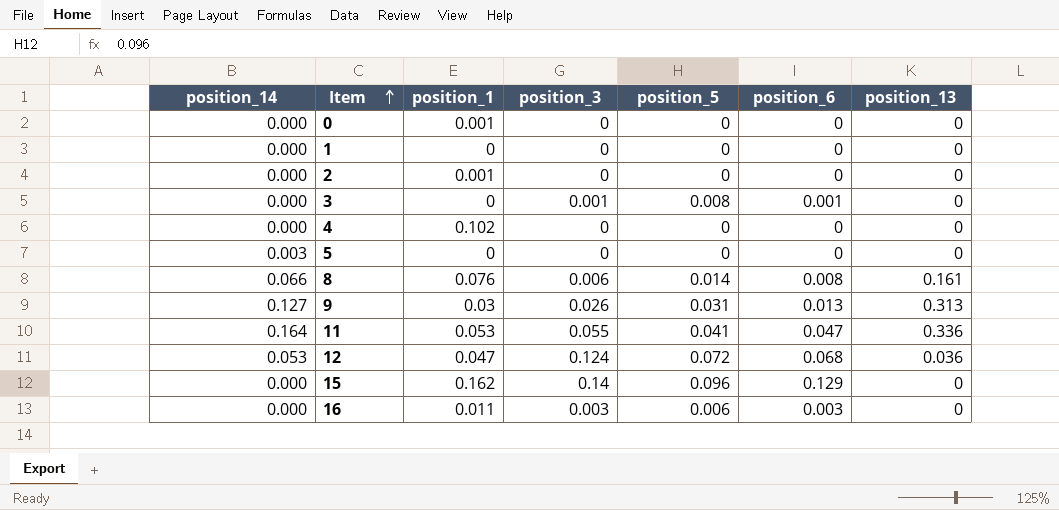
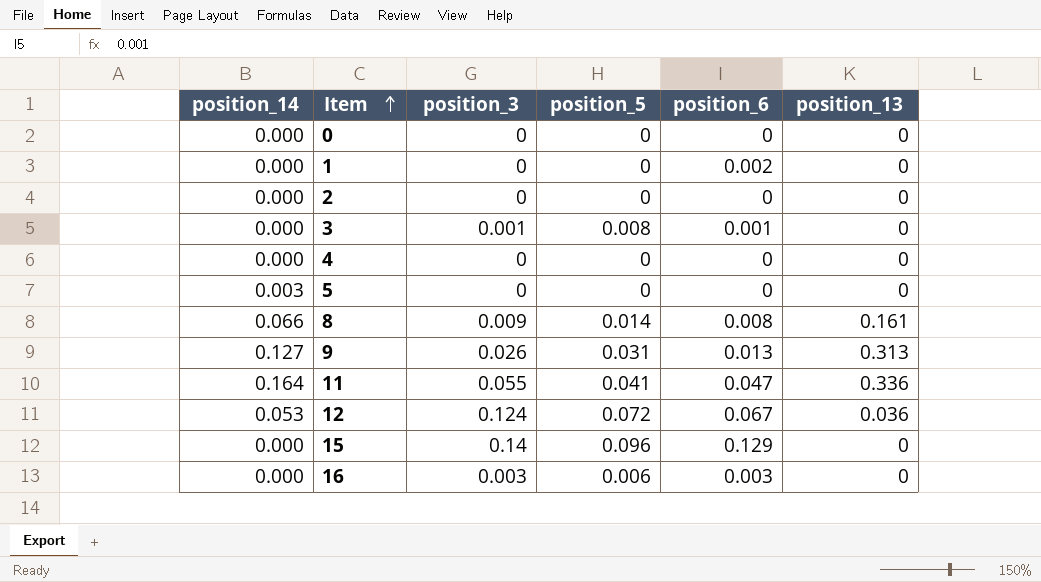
column position_1 | position: 3 -> none
1 | position_6: 0 -> 0.002
8 | position_3: 0.006 -> 0.009
12 | position_6: 0.068 -> 0.067

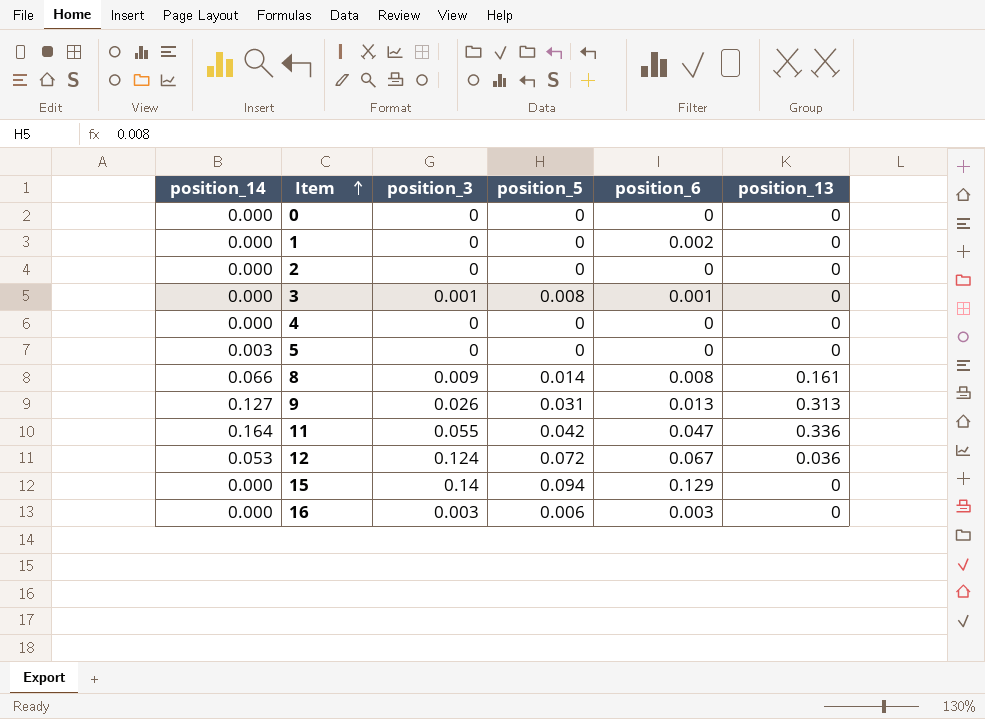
11 | position_5: 0.041 -> 0.042
15 | position_5: 0.096 -> 0.094

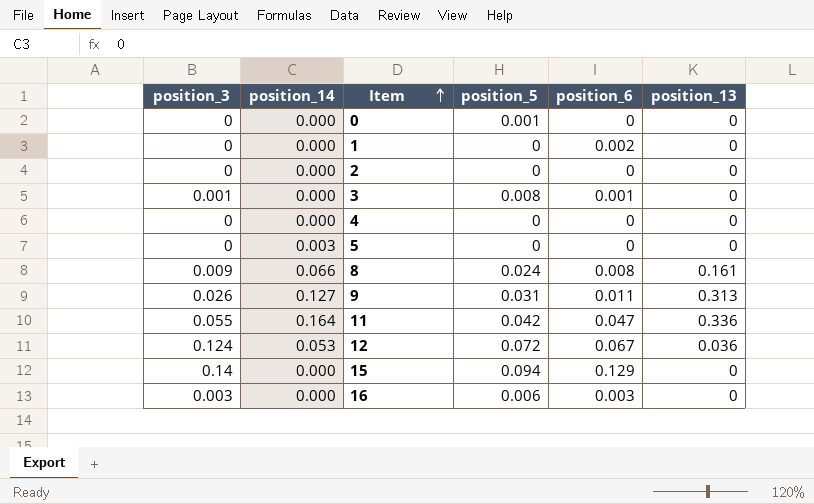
column position_3 | position: 3 -> 1
0 | position_5: 0 -> 0.001
8 | position_5: 0.014 -> 0.024
9 | position_6: 0.013 -> 0.011

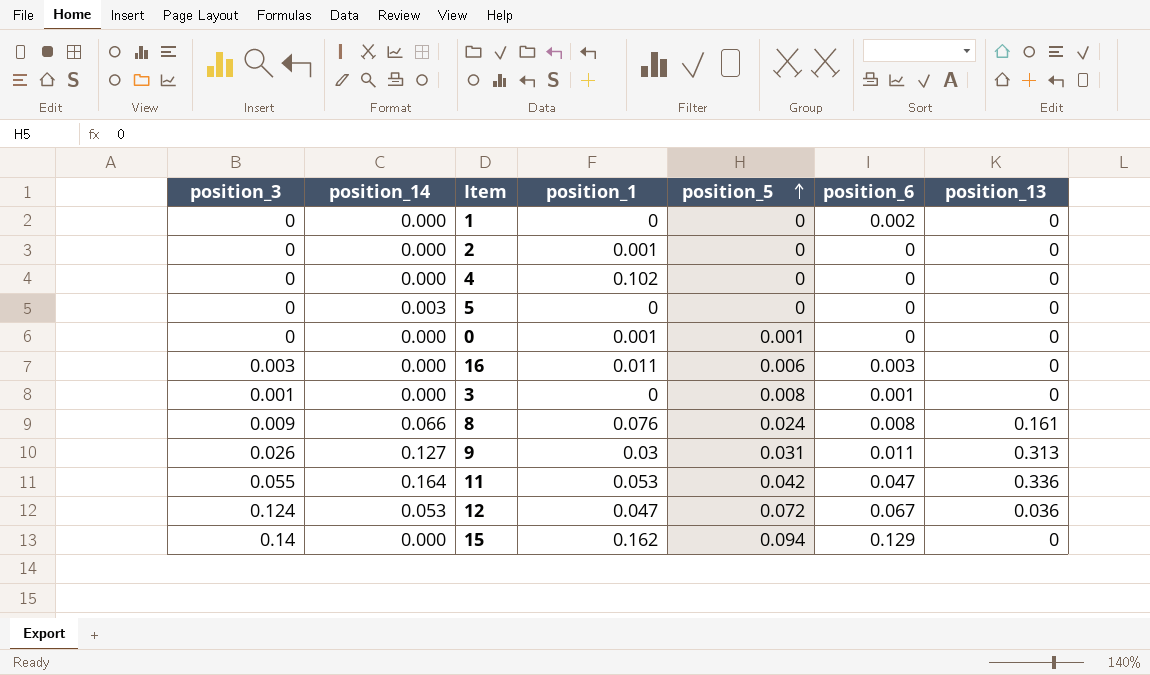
row order: Item ascending -> position_5 ascending
column position_1 | position: none -> 4

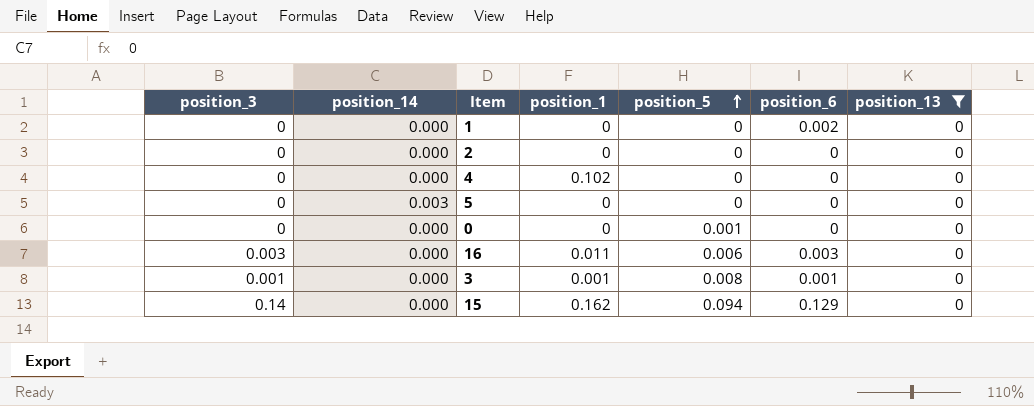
filter: none -> position_13 = 0
2 | position_1: 0.001 -> 0
0 | position_1: 0.001 -> 0
3 | position_1: 0 -> 0.001

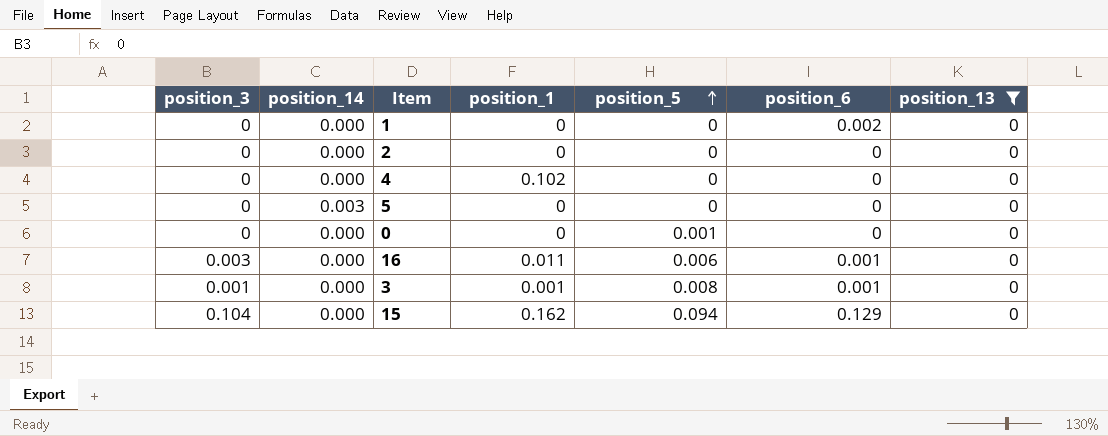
16 | position_6: 0.003 -> 0.001
15 | position_3: 0.14 -> 0.104

